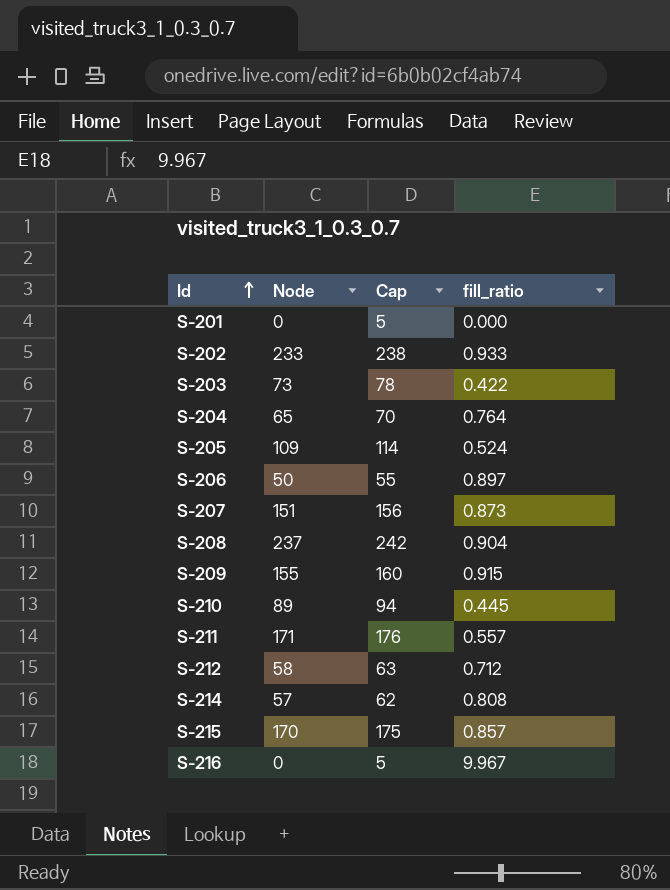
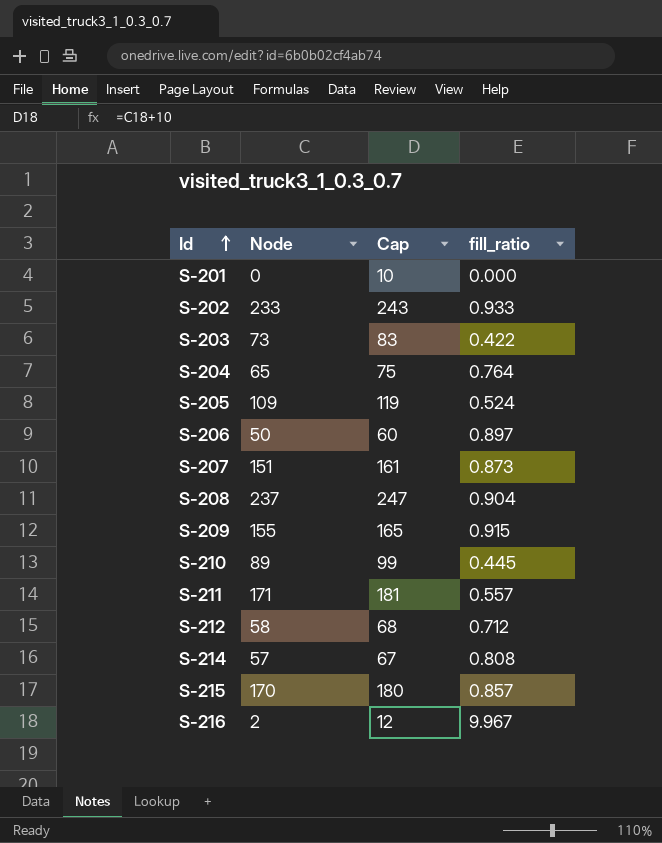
column Cap | formula: [Node] + 5 -> [Node] + 10
S-216 | Node: 0 -> 2

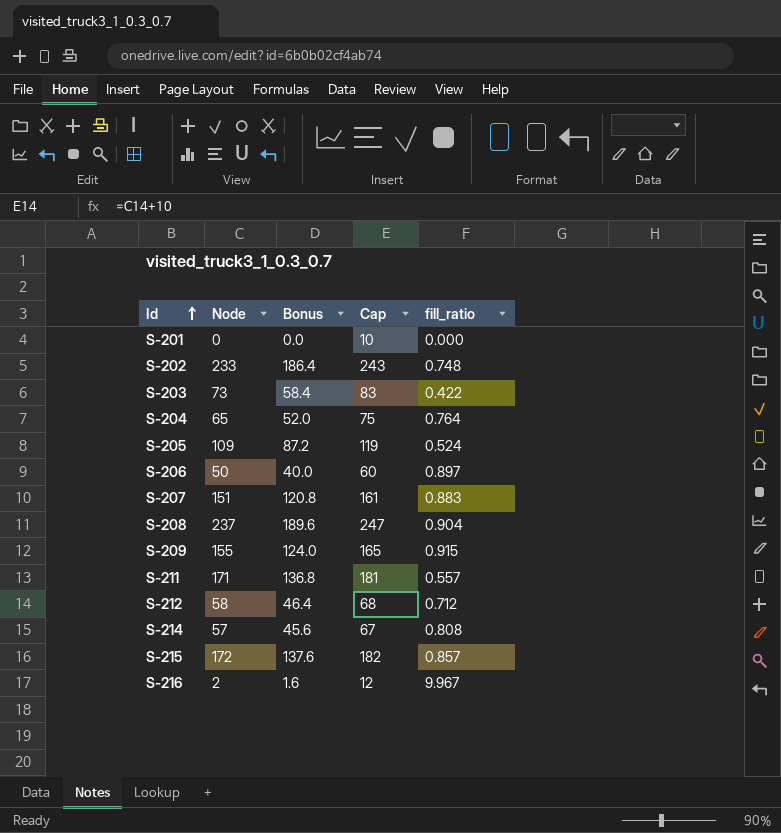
column Bonus | formula: none -> [Node] * 0.8
row S-210: 89 | 99 | 0.445 -> none
S-202 | fill_ratio: 0.933 -> 0.748
S-207 | fill_ratio: 0.873 -> 0.883
S-215 | Node: 170 -> 172
S-215 | Cap: 180 -> 182

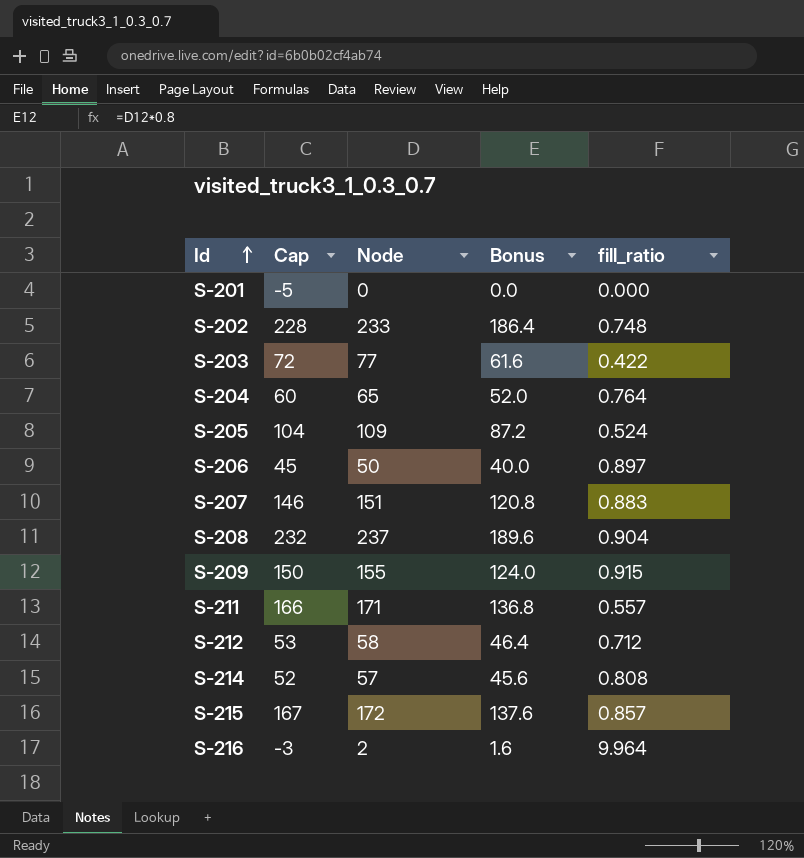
column Cap | formula: [Node] + 10 -> [Node] - 5
column Cap | position: 4 -> 2
S-203 | Node: 73 -> 77
S-203 | Bonus: 58.4 -> 61.6
S-216 | fill_ratio: 9.967 -> 9.964

